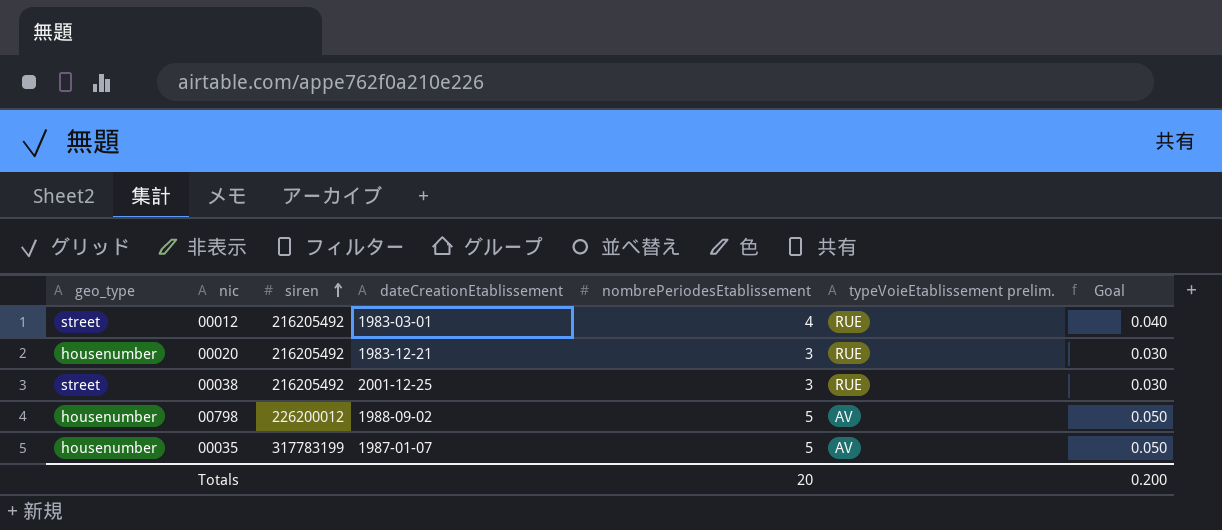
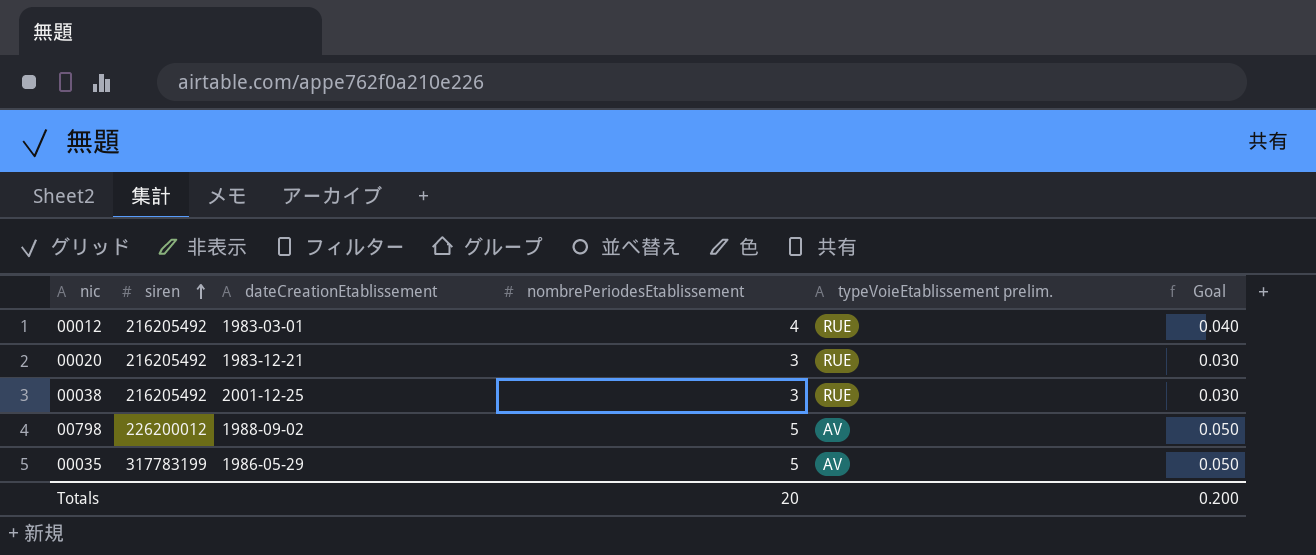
column geo_type | position: 1 -> none
00035 | dateCreationEtablissement: 1987-01-07 -> 1986-05-29

